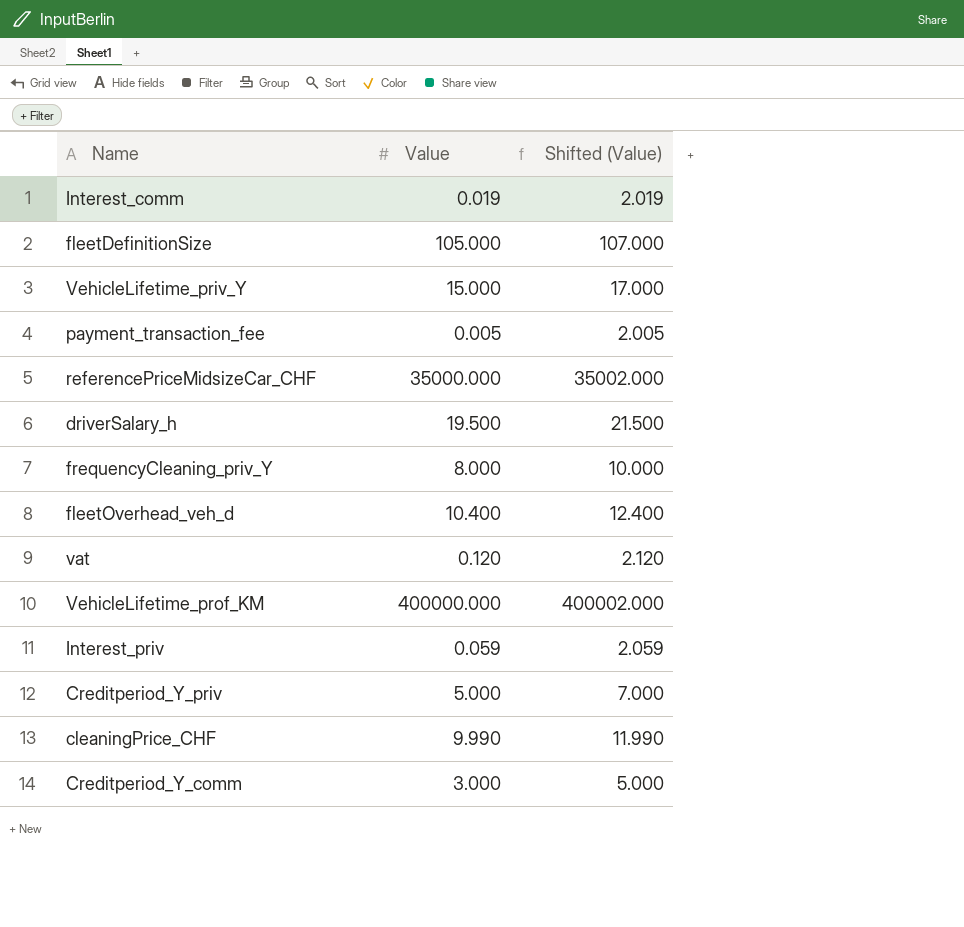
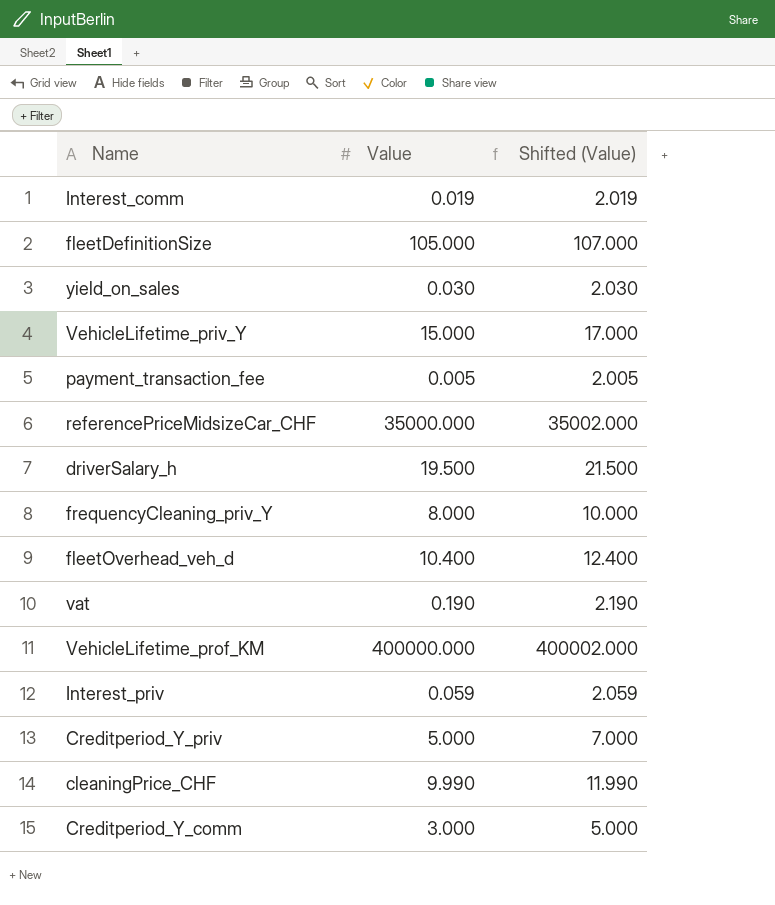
row yield_on_sales: none -> 0.030 | 2.030
vat | Value: 0.120 -> 0.190
vat | Shifted (Value): 2.120 -> 2.190

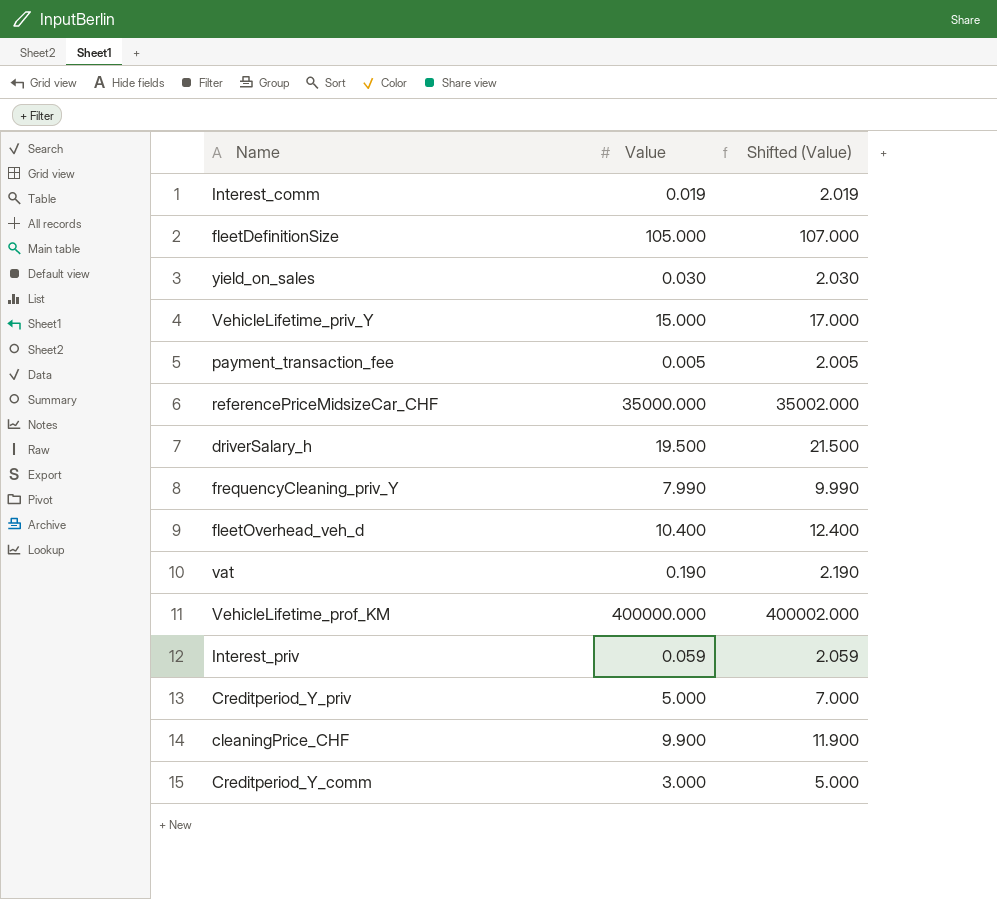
frequencyCleaning_priv_Y | Value: 8.000 -> 7.990
frequencyCleaning_priv_Y | Shifted (Value): 10.000 -> 9.990
cleaningPrice_CHF | Value: 9.990 -> 9.900
cleaningPrice_CHF | Shifted (Value): 11.990 -> 11.900

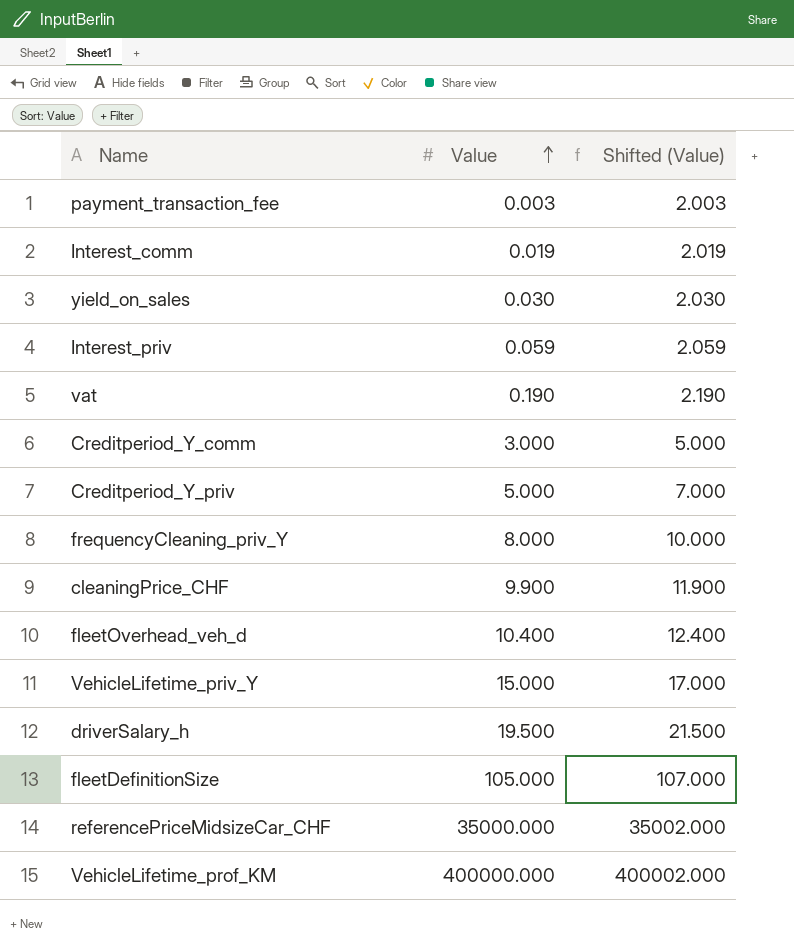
row order: none -> Value ascending
payment_transaction_fee | Value: 0.005 -> 0.003
payment_transaction_fee | Shifted (Value): 2.005 -> 2.003
frequencyCleaning_priv_Y | Value: 7.990 -> 8.000
frequencyCleaning_priv_Y | Shifted (Value): 9.990 -> 10.000

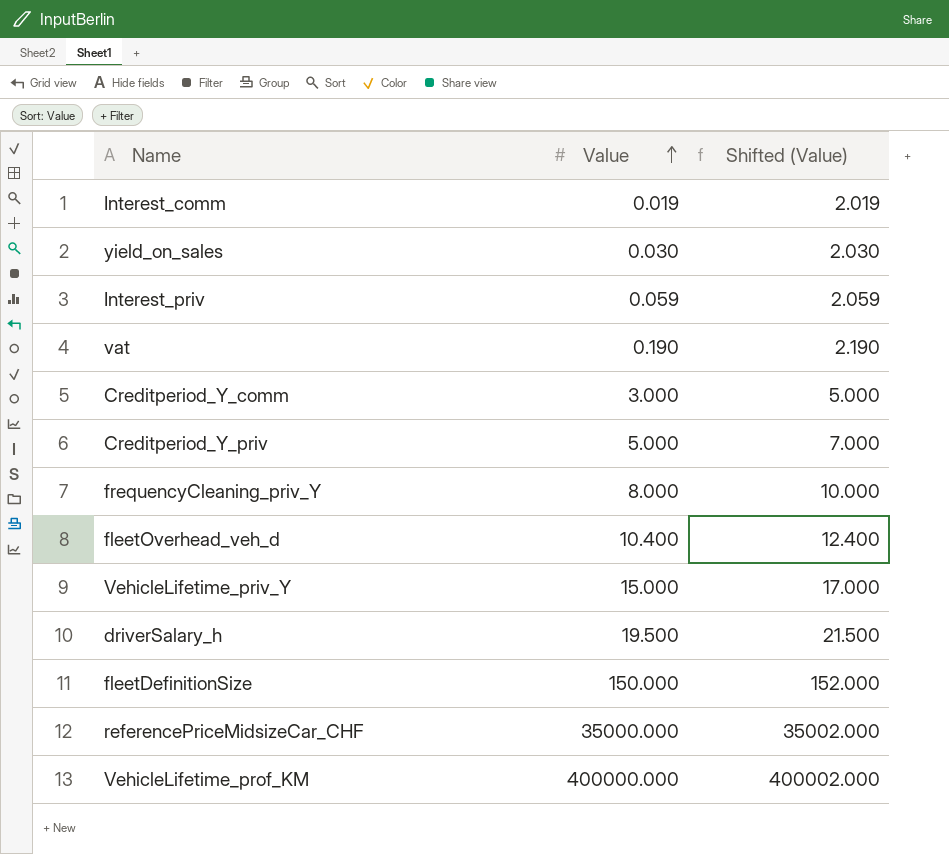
row payment_transaction_fee: 0.003 | 2.003 -> none
row cleaningPrice_CHF: 9.900 | 11.900 -> none
fleetDefinitionSize | Value: 105.000 -> 150.000
fleetDefinitionSize | Shifted (Value): 107.000 -> 152.000

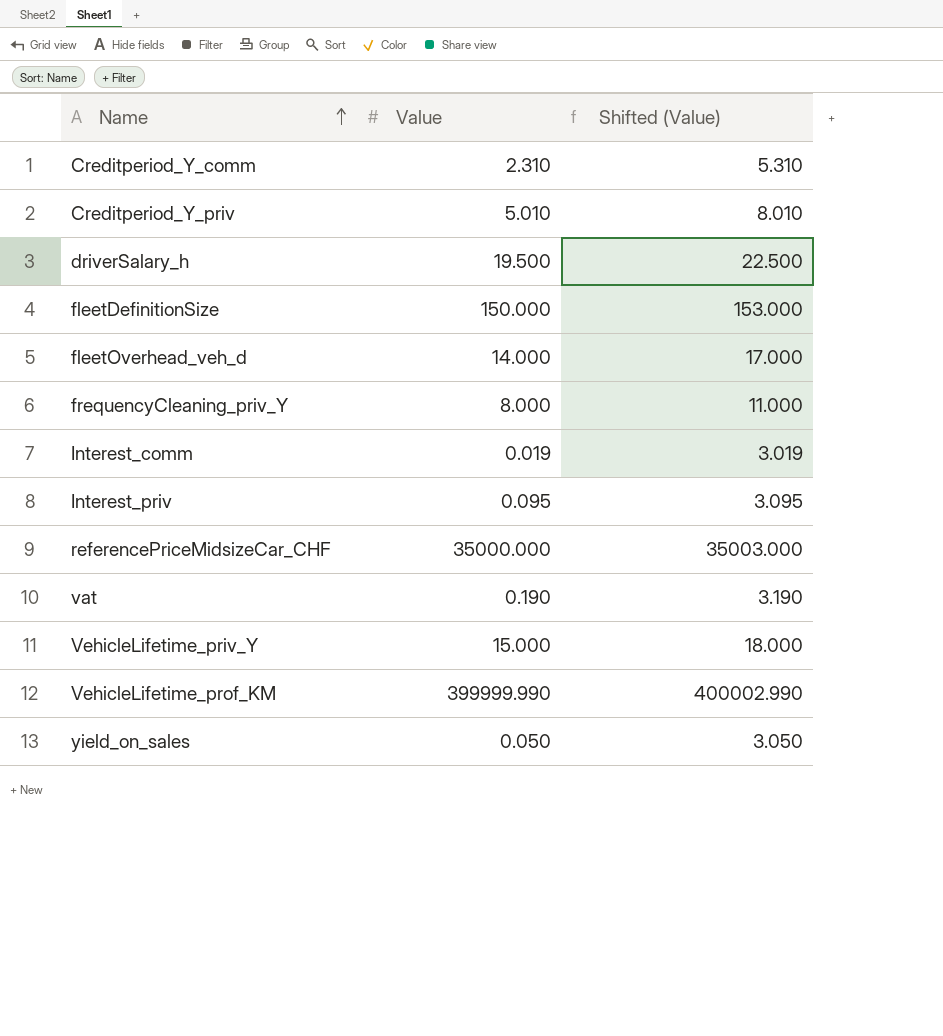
row order: Value ascending -> Name ascending
column Shifted (Value) | formula: [Value] + 2 -> [Value] + 3
Creditperiod_Y_comm | Value: 3.000 -> 2.310
Creditperiod_Y_priv | Value: 5.000 -> 5.010
fleetOverhead_veh_d | Value: 10.400 -> 14.000
Interest_priv | Value: 0.059 -> 0.095
VehicleLifetime_prof_KM | Value: 400000.000 -> 399999.990
yield_on_sales | Value: 0.030 -> 0.050

